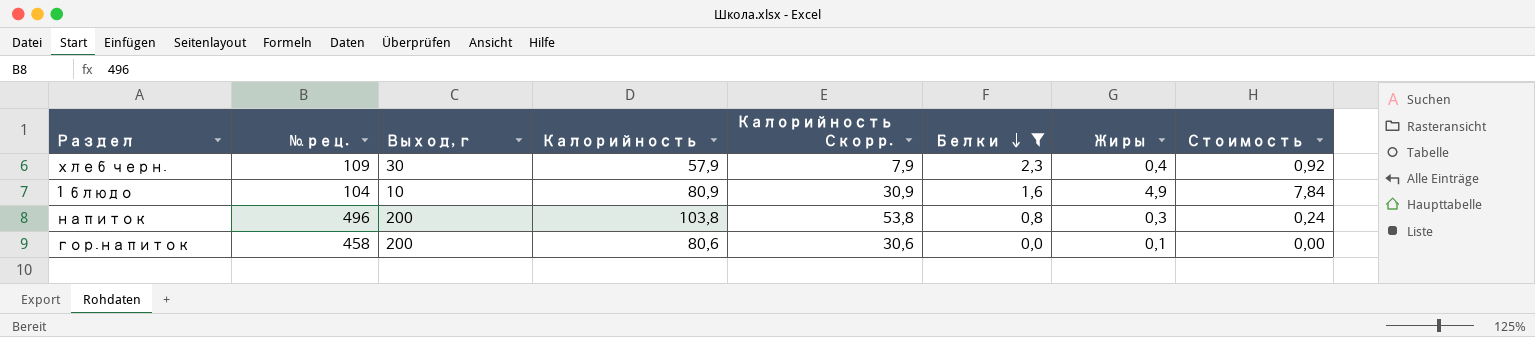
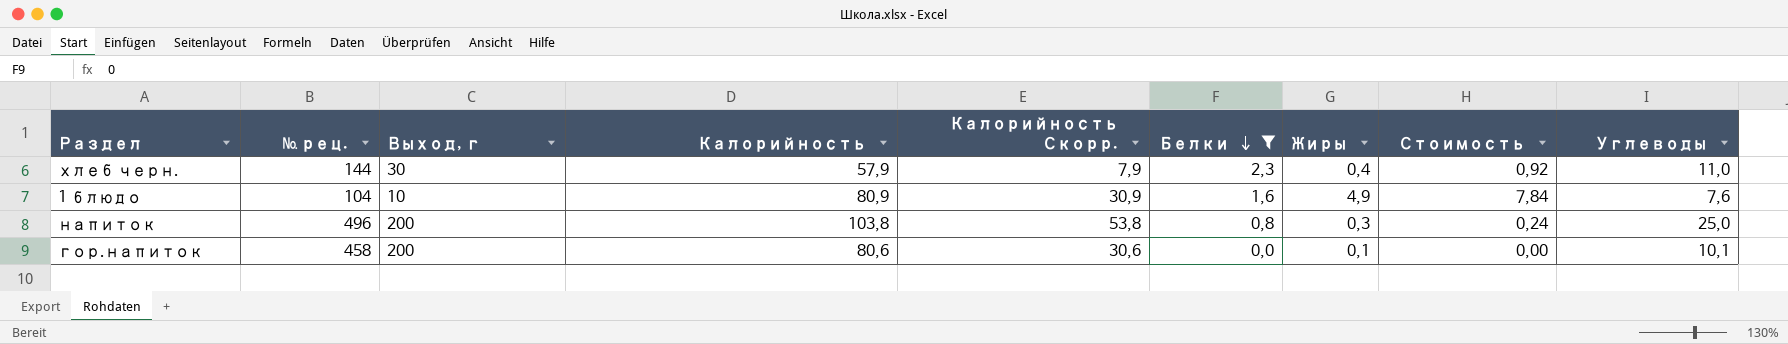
column Углеводы | position: none -> 9
хлеб черн. | № рец.: 109 -> 144

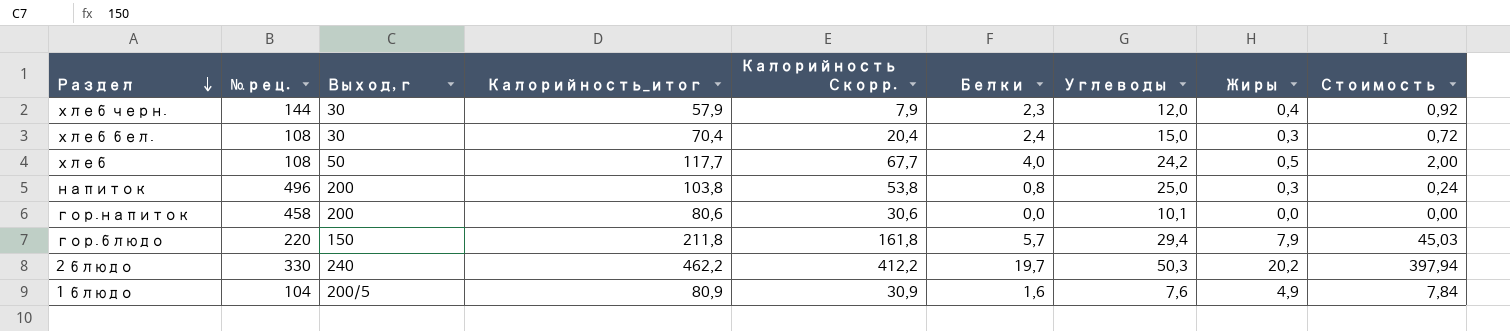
filter: Белки <= 2,3 -> none
row order: Белки descending -> Раздел descending
column name: Калорийность -> Калорийность_итог
column Углеводы | position: 9 -> 7
хлеб черн. | Углеводы: 11,0 -> 12,0
гор.напиток | Жиры: 0,1 -> 0,0
1 блюдо | Выход, г: 10 -> 200/5

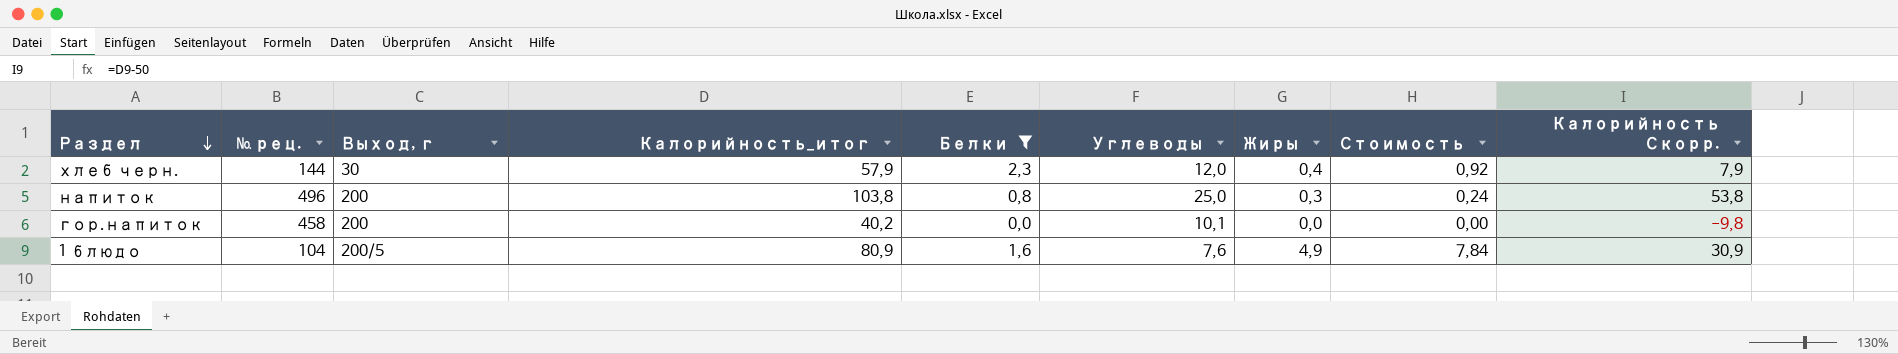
filter: none -> Белки <= 2,3
column Калорийность Скорр. | position: 5 -> 9
гор.напиток | Калорийность_итог: 80,6 -> 40,2
гор.напиток | Калорийность Скорр.: 30,6 -> -9,8

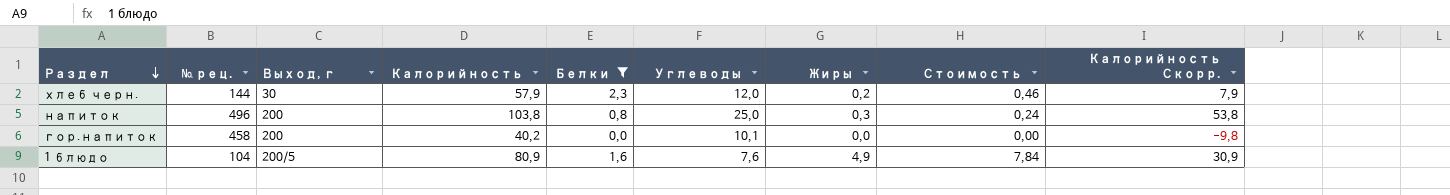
column name: Калорийность_итог -> Калорийность
хлеб черн. | Жиры: 0,4 -> 0,2
хлеб черн. | Стоимость: 0,92 -> 0,46

